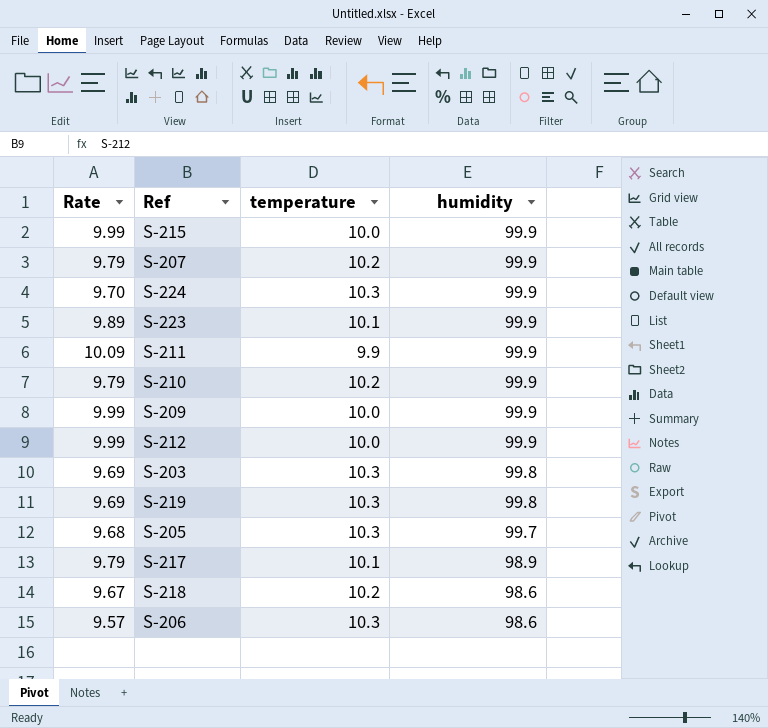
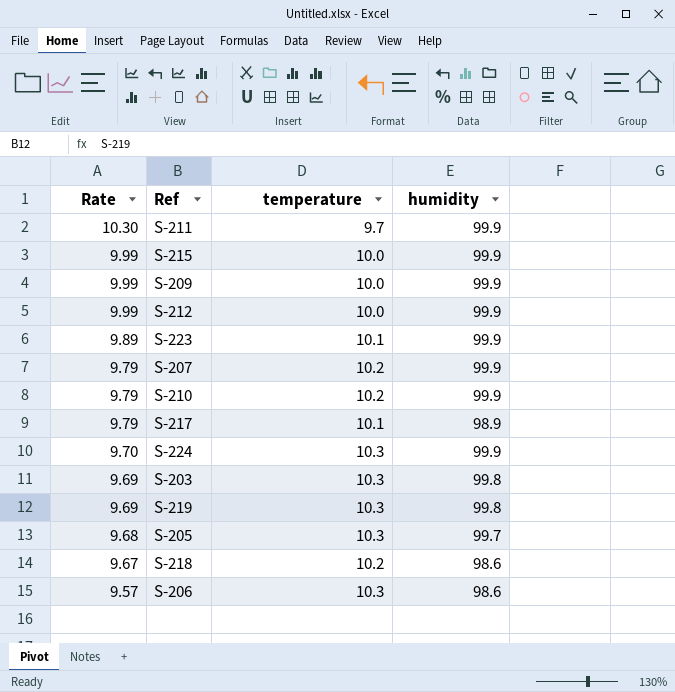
row order: humidity descending -> Rate descending
S-211 | Rate: 10.09 -> 10.30
S-211 | temperature: 9.9 -> 9.7

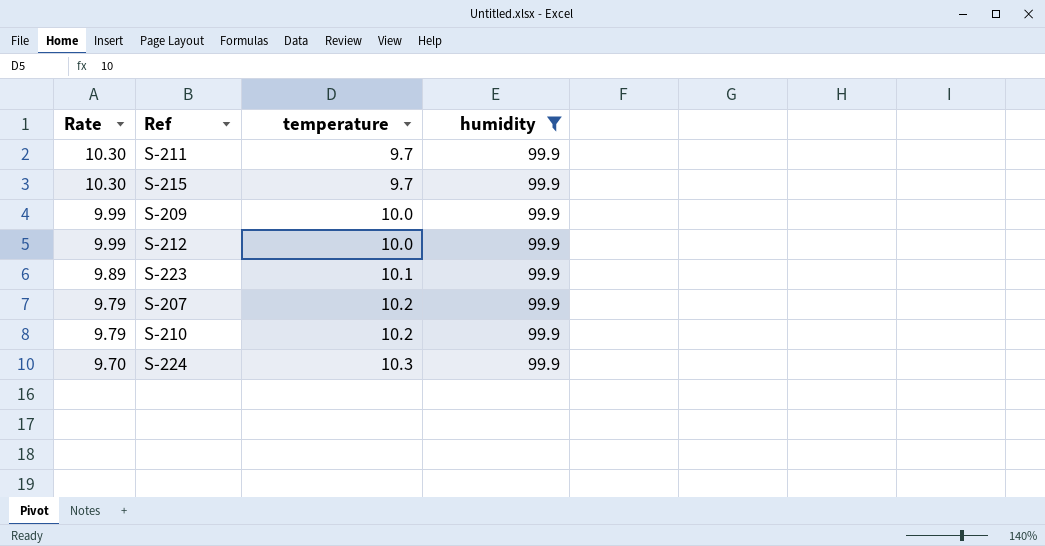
filter: none -> humidity = 99.9
S-215 | Rate: 9.99 -> 10.30
S-215 | temperature: 10.0 -> 9.7

